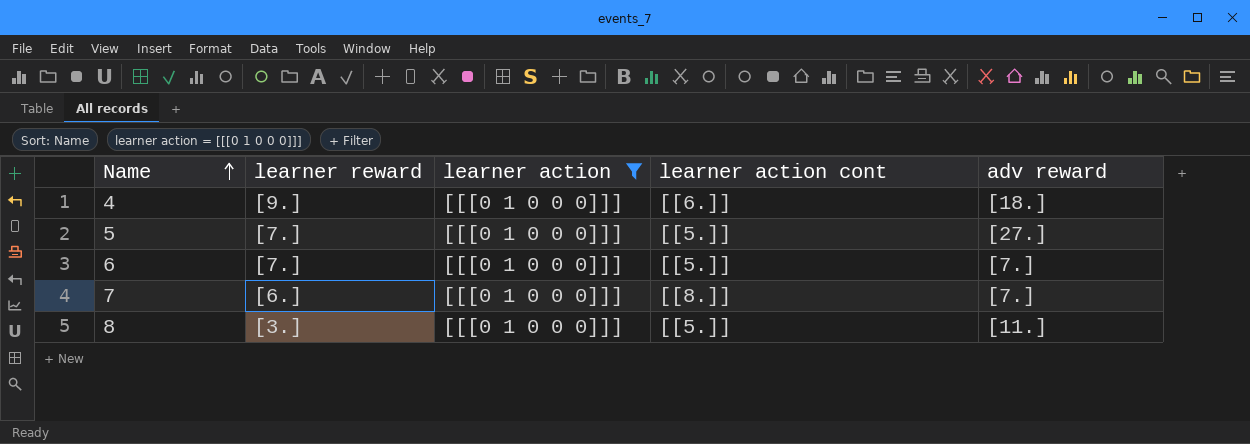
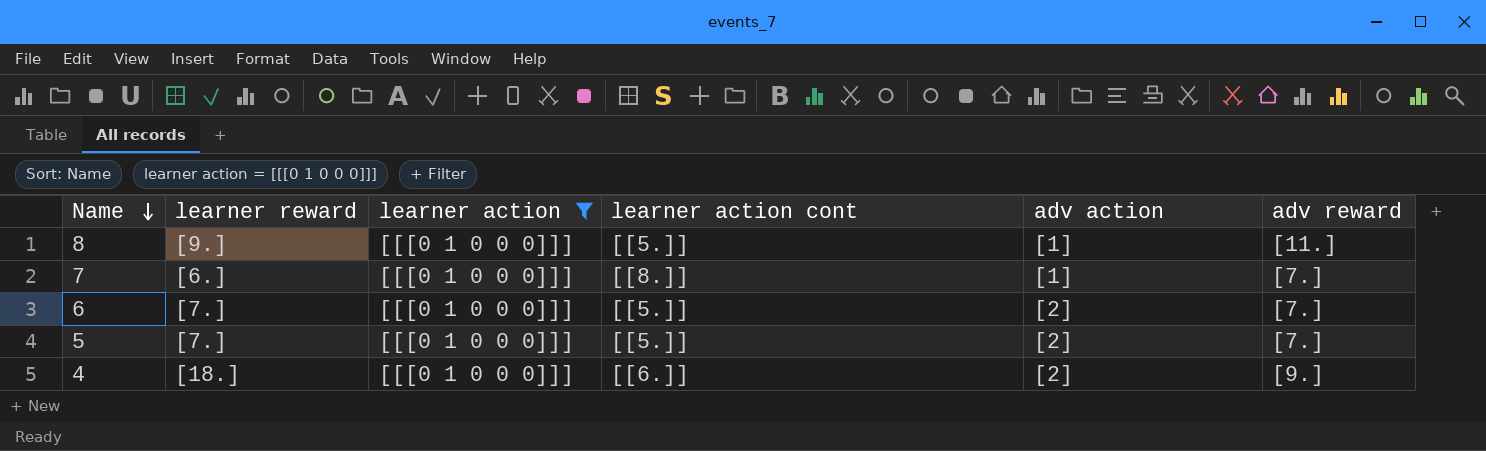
row order: Name ascending -> Name descending
column adv action | position: none -> 5
8 | learner reward: [3.] -> [9.]
5 | adv reward: [27.] -> [7.]
4 | learner reward: [9.] -> [18.]
4 | adv reward: [18.] -> [9.]

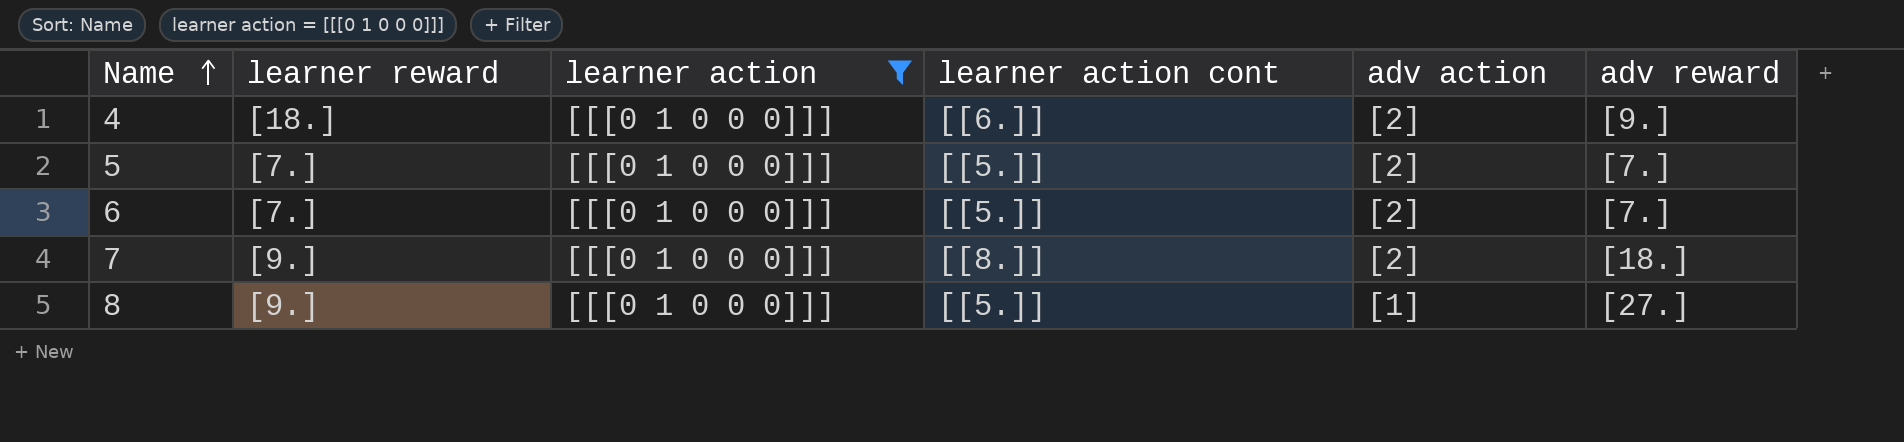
row order: Name descending -> Name ascending
7 | learner reward: [6.] -> [9.]
7 | adv action: [1] -> [2]
7 | adv reward: [7.] -> [18.]
8 | adv reward: [11.] -> [27.]

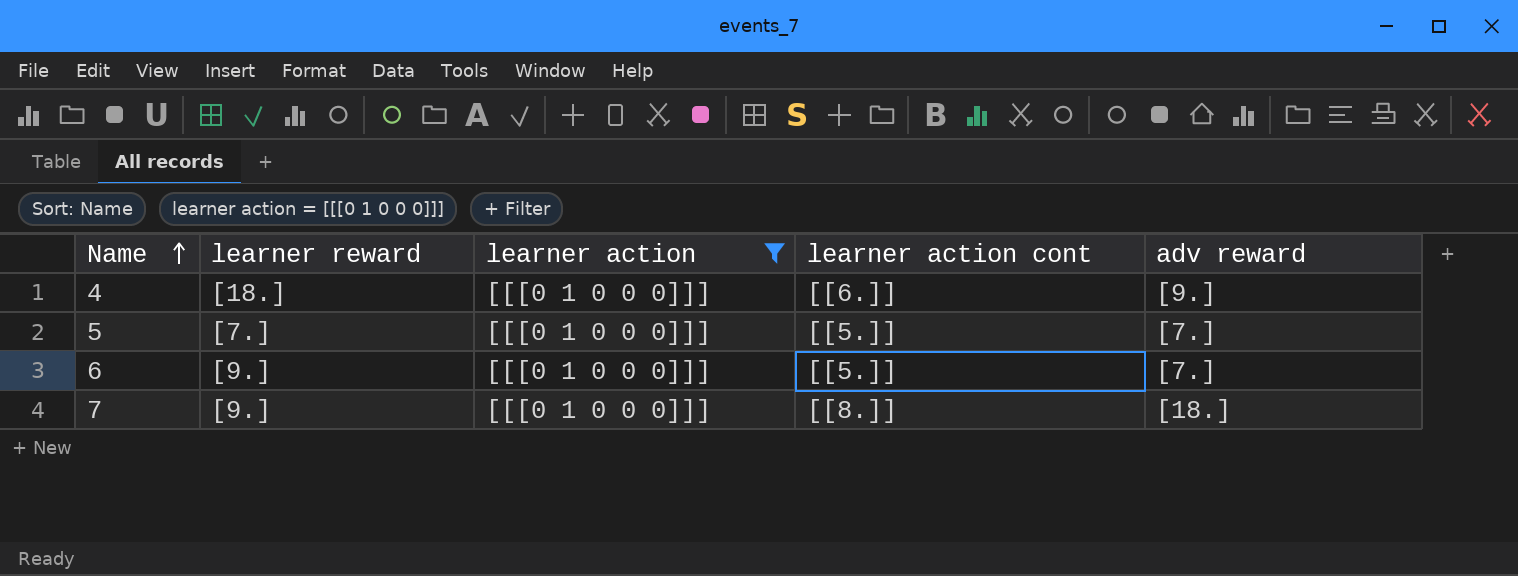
column adv action | position: 5 -> none
row 8: [9.] | [[[0 1 0 0 0]]] | [[5.]] | [1] | [27.] -> none
6 | learner reward: [7.] -> [9.]

